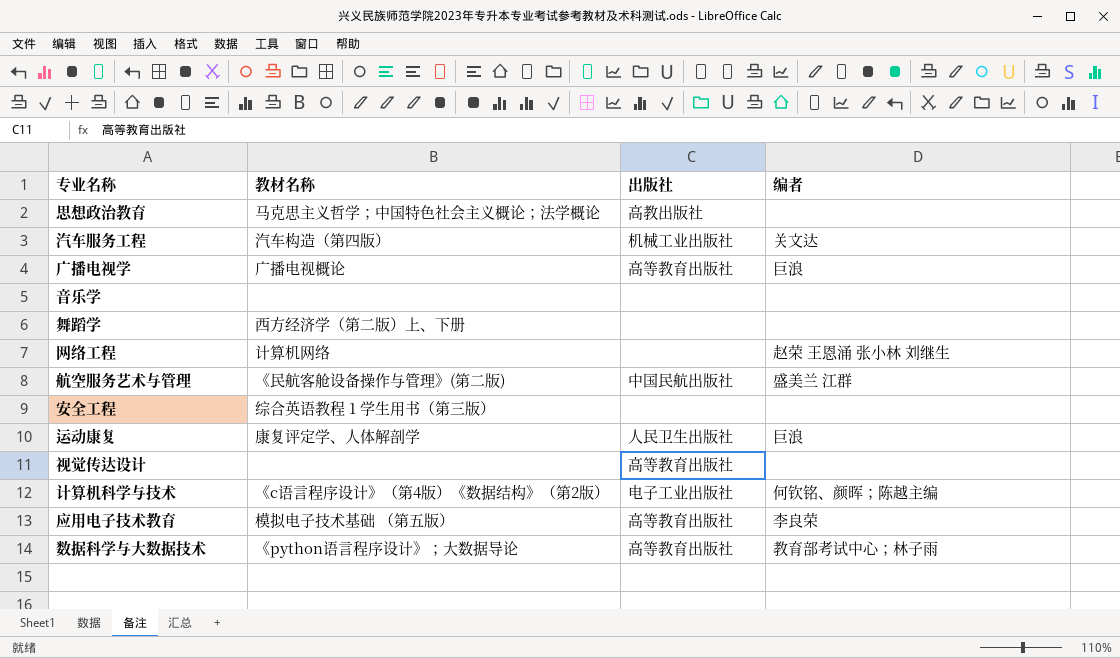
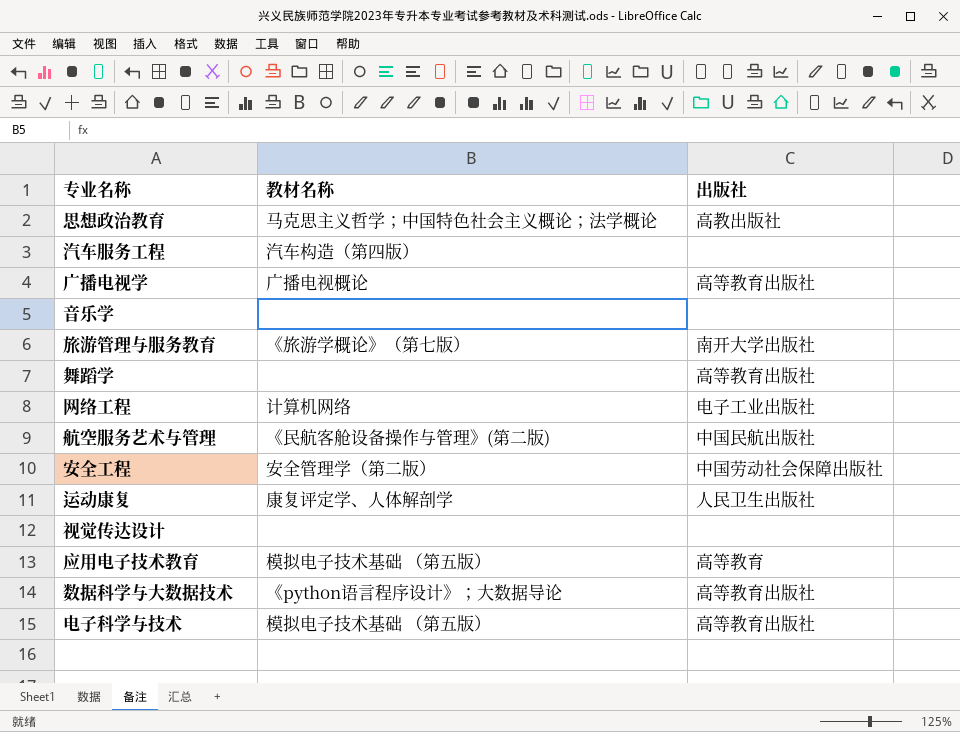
column 编者 | position: 4 -> none
row 计算机科学与技术: 《c语言程序设计》（第4版）《数据结构》（第2版） | 电子工业出版社 | 何钦铭、颜晖；陈越主编 -> none
汽车服务工程 | 出版社: 机械工业出版社 -> none
row 旅游管理与服务教育: none -> 《旅游学概论》（第七版） | 南开大学出版社
舞蹈学 | 教材名称: 西方经济学（第二版）上、下册 -> none
舞蹈学 | 出版社: none -> 高等教育出版社
网络工程 | 出版社: none -> 电子工业出版社
安全工程 | 教材名称: 综合英语教程 1 学生用书（第三版） -> 安全管理学（第二版）
安全工程 | 出版社: none -> 中国劳动社会保障出版社
视觉传达设计 | 出版社: 高等教育出版社 -> none
应用电子技术教育 | 出版社: 高等教育出版社 -> 高等教育
row 电子科学与技术: none -> 模拟电子技术基础 （第五版） | 高等教育出版社

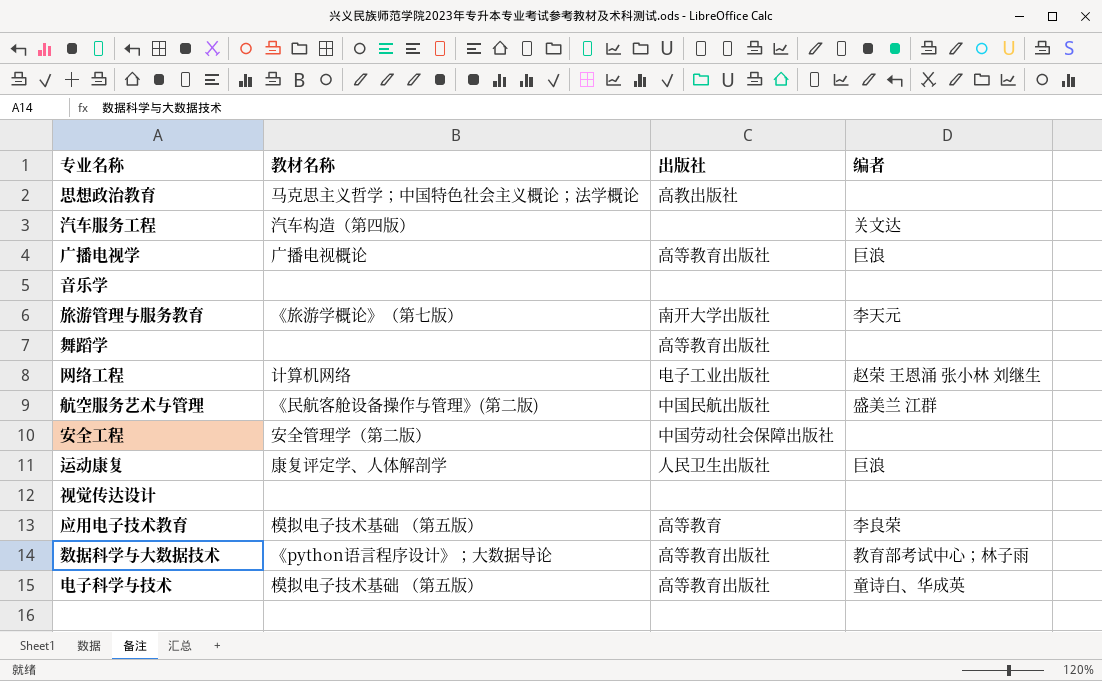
column 编者 | position: none -> 4

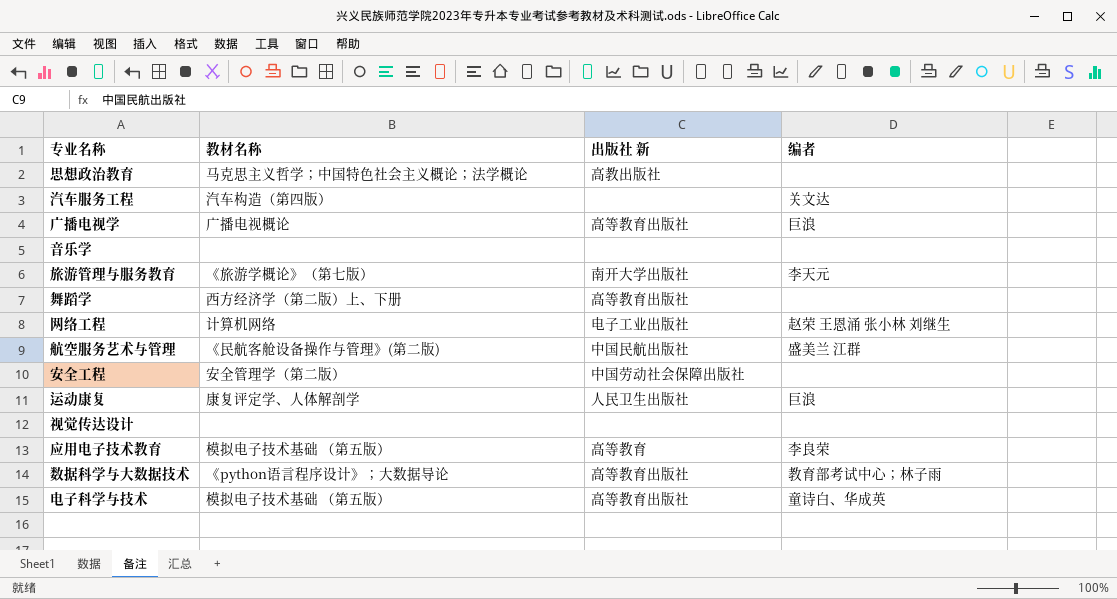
column name: 出版社 -> 出版社 新
舞蹈学 | 教材名称: none -> 西方经济学（第二版）上、下册

